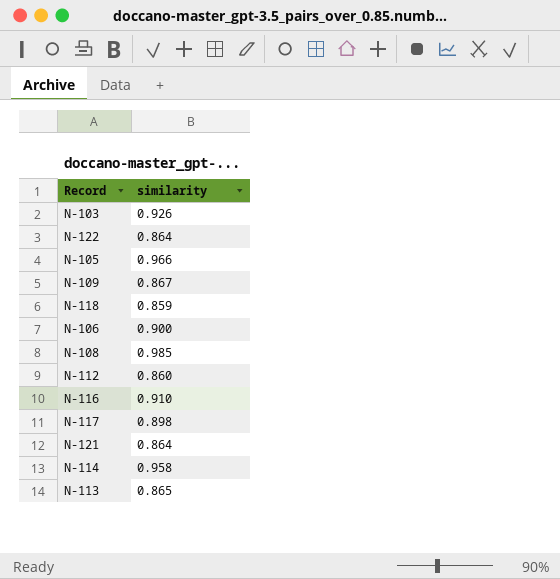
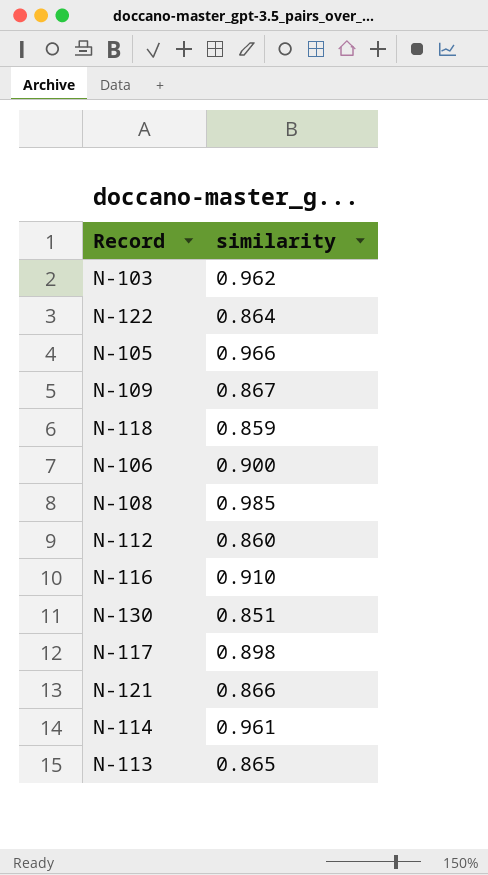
N-103 | similarity: 0.926 -> 0.962
row N-130: none -> 0.851
N-121 | similarity: 0.864 -> 0.866
N-114 | similarity: 0.958 -> 0.961

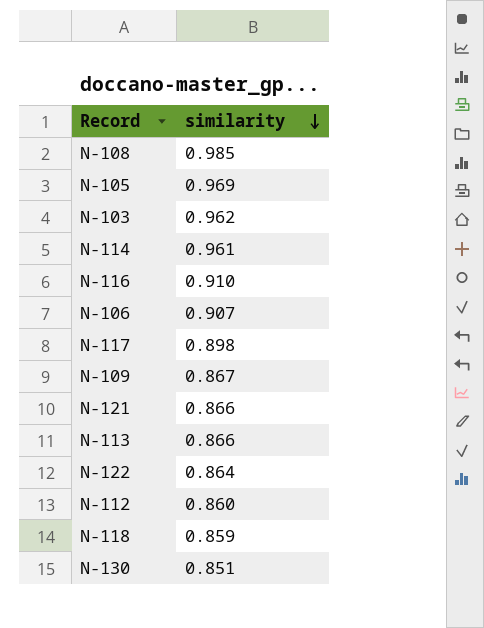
row order: none -> similarity descending
N-105 | similarity: 0.966 -> 0.969
N-106 | similarity: 0.900 -> 0.907
N-113 | similarity: 0.865 -> 0.866

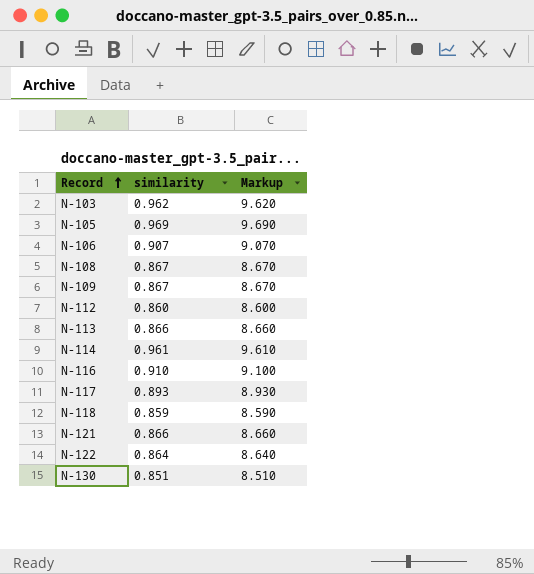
row order: similarity descending -> Record ascending
column Markup | formula: none -> [similarity] * 10
N-108 | similarity: 0.985 -> 0.867
N-117 | similarity: 0.898 -> 0.893

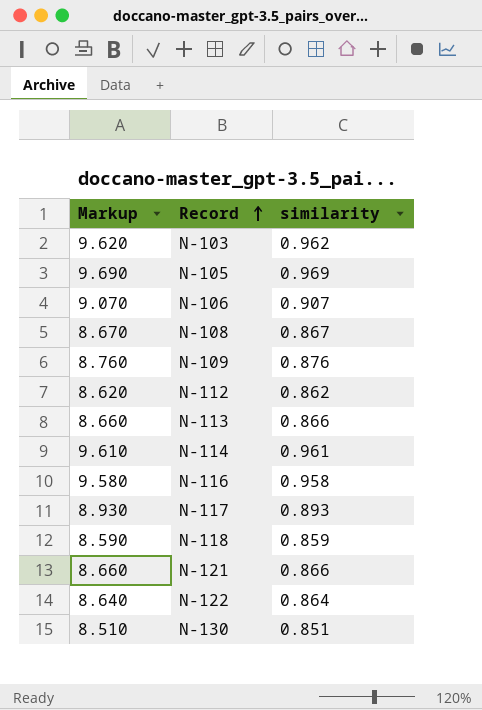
column Markup | position: 3 -> 1
N-109 | Markup: 8.670 -> 8.760
N-109 | similarity: 0.867 -> 0.876
N-112 | Markup: 8.600 -> 8.620
N-112 | similarity: 0.860 -> 0.862
N-116 | Markup: 9.100 -> 9.580
N-116 | similarity: 0.910 -> 0.958

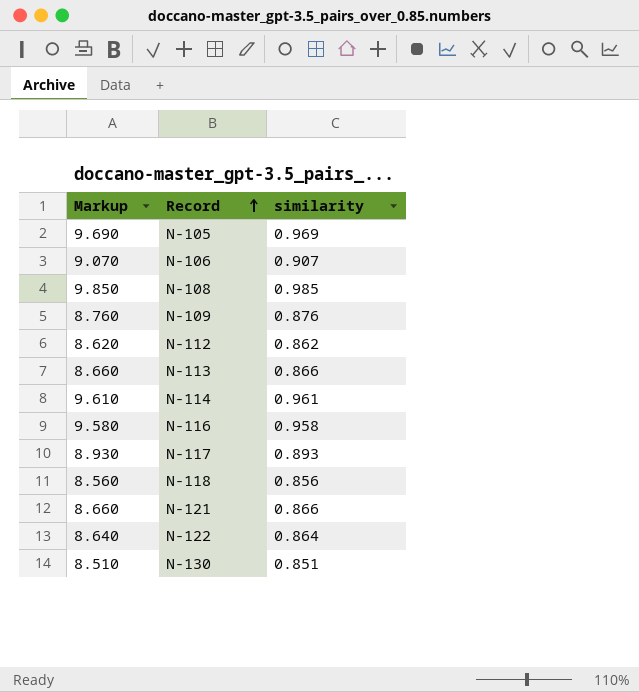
row N-103: 9.620 | 0.962 -> none
N-108 | Markup: 8.670 -> 9.850
N-108 | similarity: 0.867 -> 0.985
N-118 | Markup: 8.590 -> 8.560
N-118 | similarity: 0.859 -> 0.856

